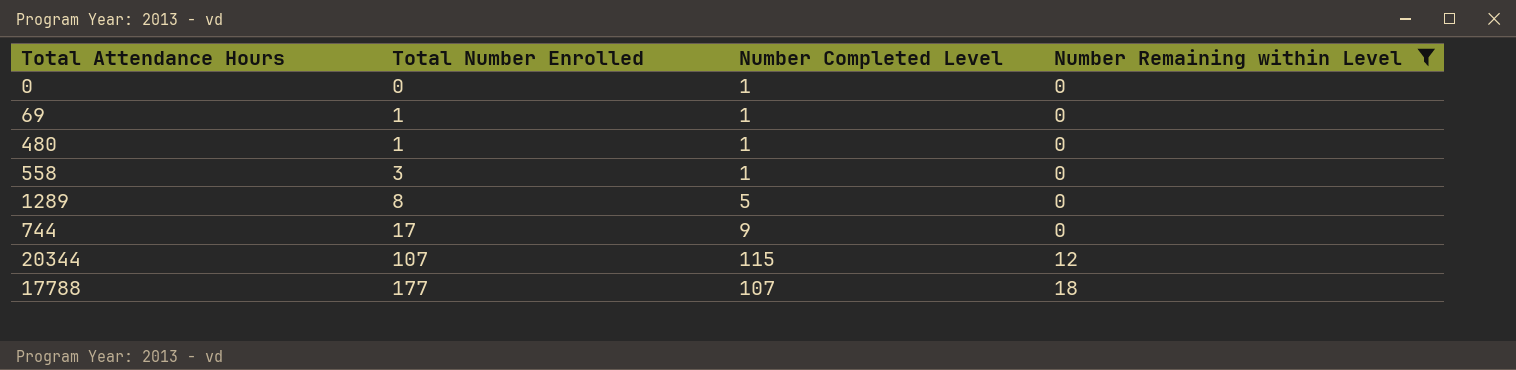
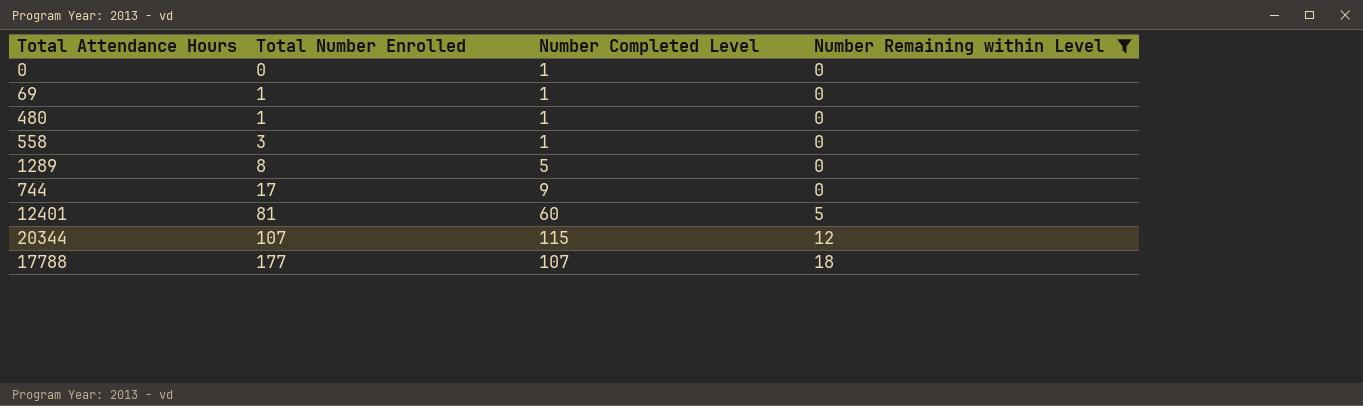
row 12401: none -> 81 | 60 | 5

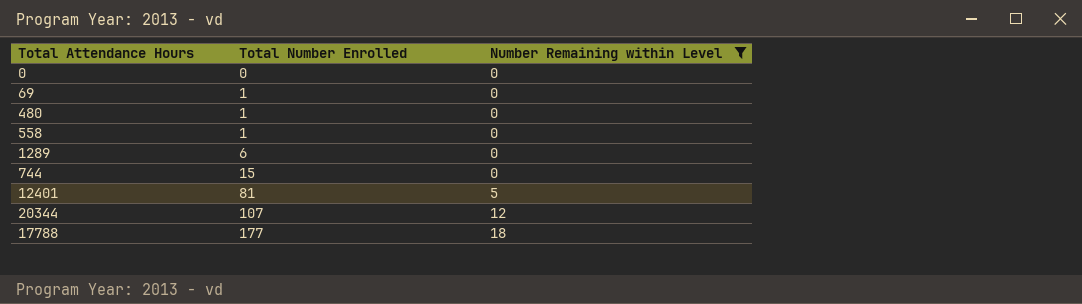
column Number Completed Level | position: 3 -> none
558 | Total Number Enrolled: 3 -> 1
1289 | Total Number Enrolled: 8 -> 6
744 | Total Number Enrolled: 17 -> 15

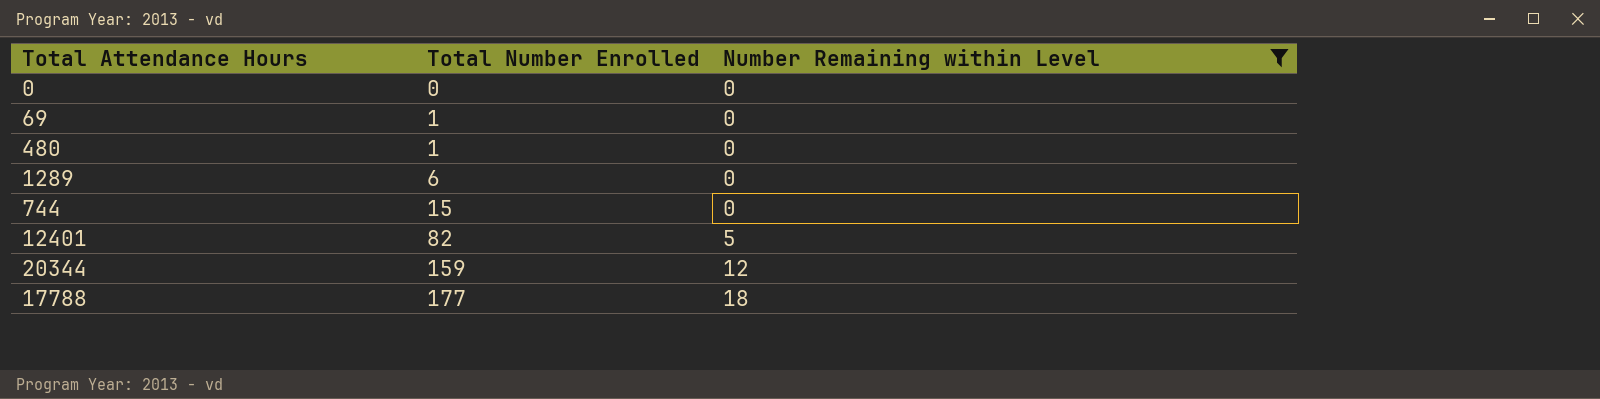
row 558: 1 | 0 -> none
12401 | Total Number Enrolled: 81 -> 82
20344 | Total Number Enrolled: 107 -> 159

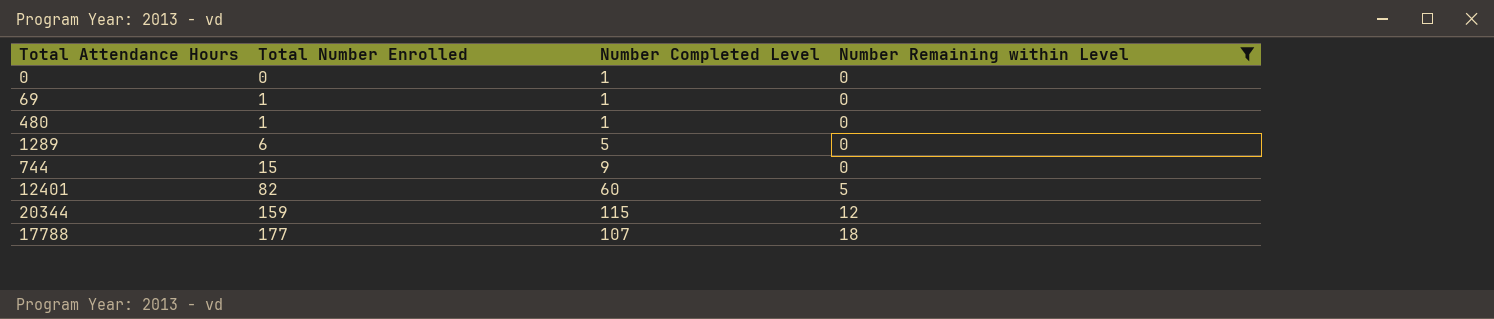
column Number Completed Level | position: none -> 3

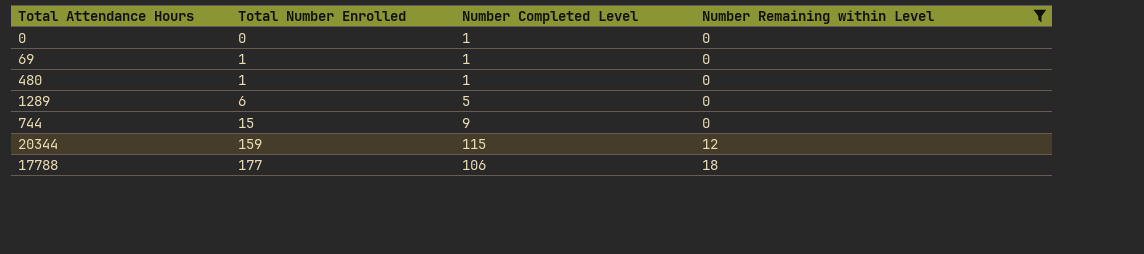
row 12401: 82 | 60 | 5 -> none
17788 | Number Completed Level: 107 -> 106

